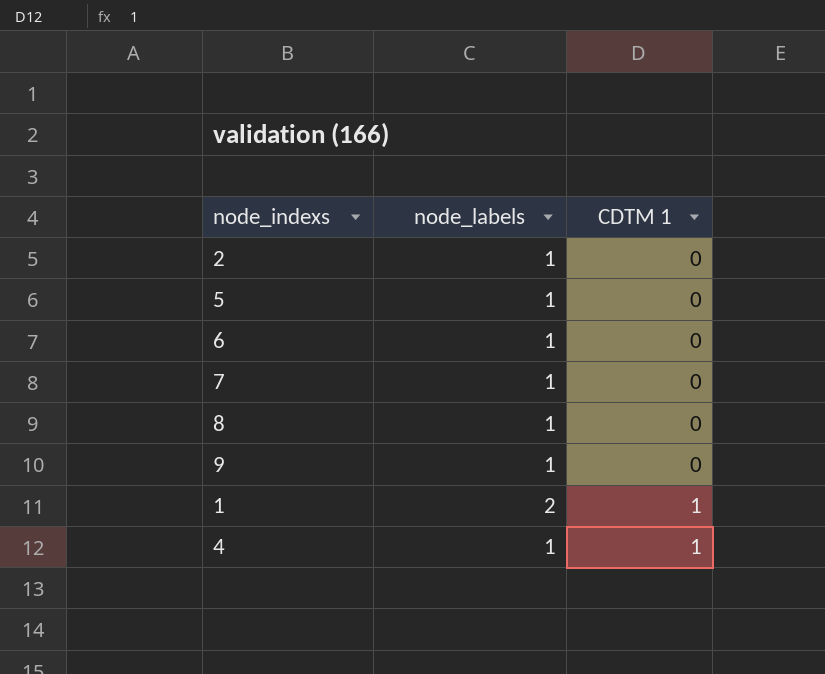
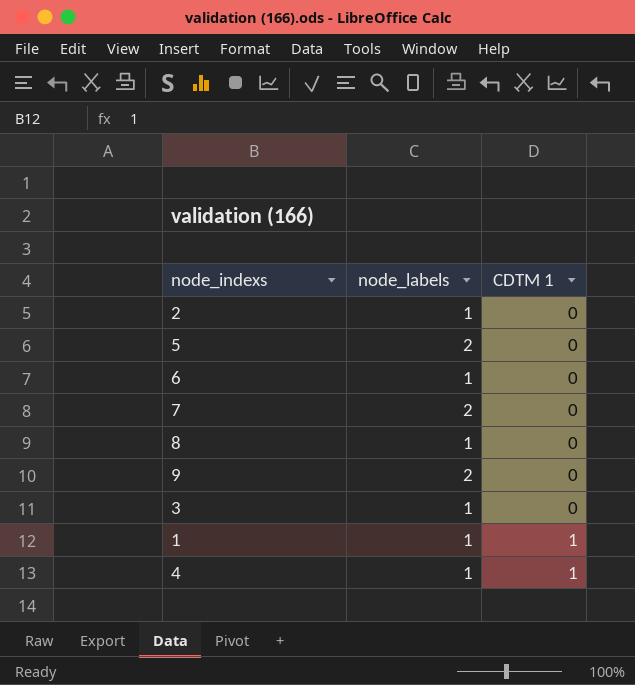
5 | node_labels: 1 -> 2
7 | node_labels: 1 -> 2
9 | node_labels: 1 -> 2
row 3: none -> 1 | 0
1 | node_labels: 2 -> 1

